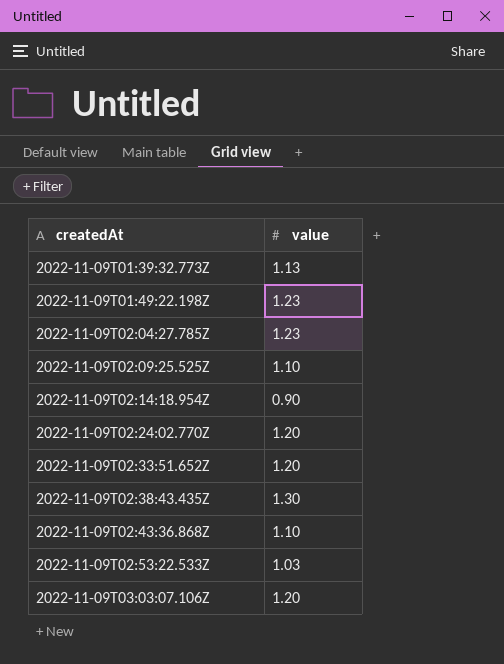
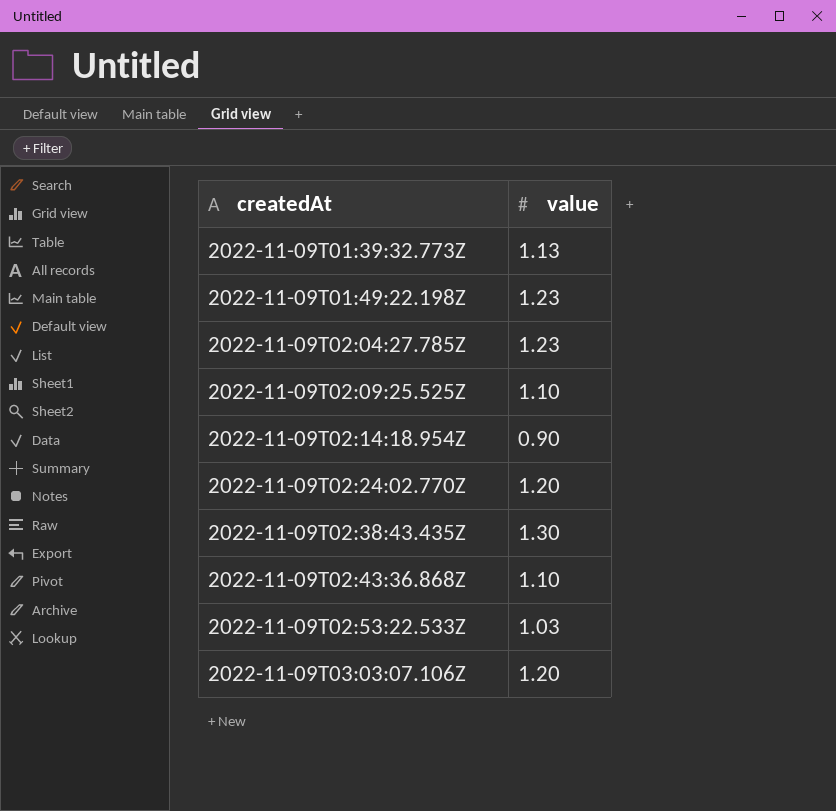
row 2022-11-09T02:33:51.652Z: 1.20 -> none

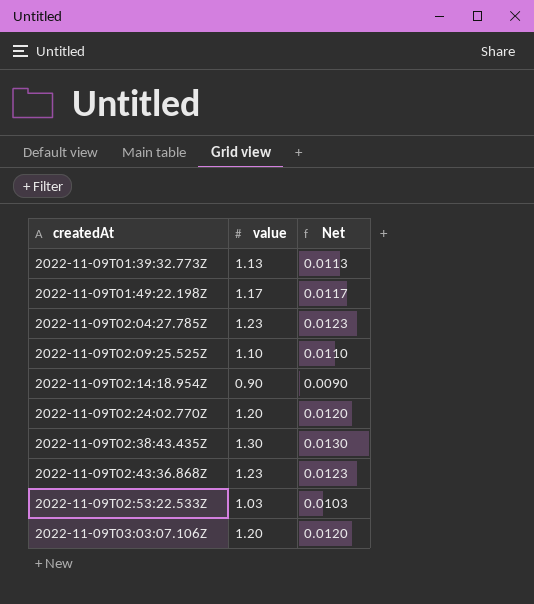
column Net | formula: none -> [value] * 0.01
2022-11-09T01:49:22.198Z | value: 1.23 -> 1.17
2022-11-09T02:43:36.868Z | value: 1.10 -> 1.23

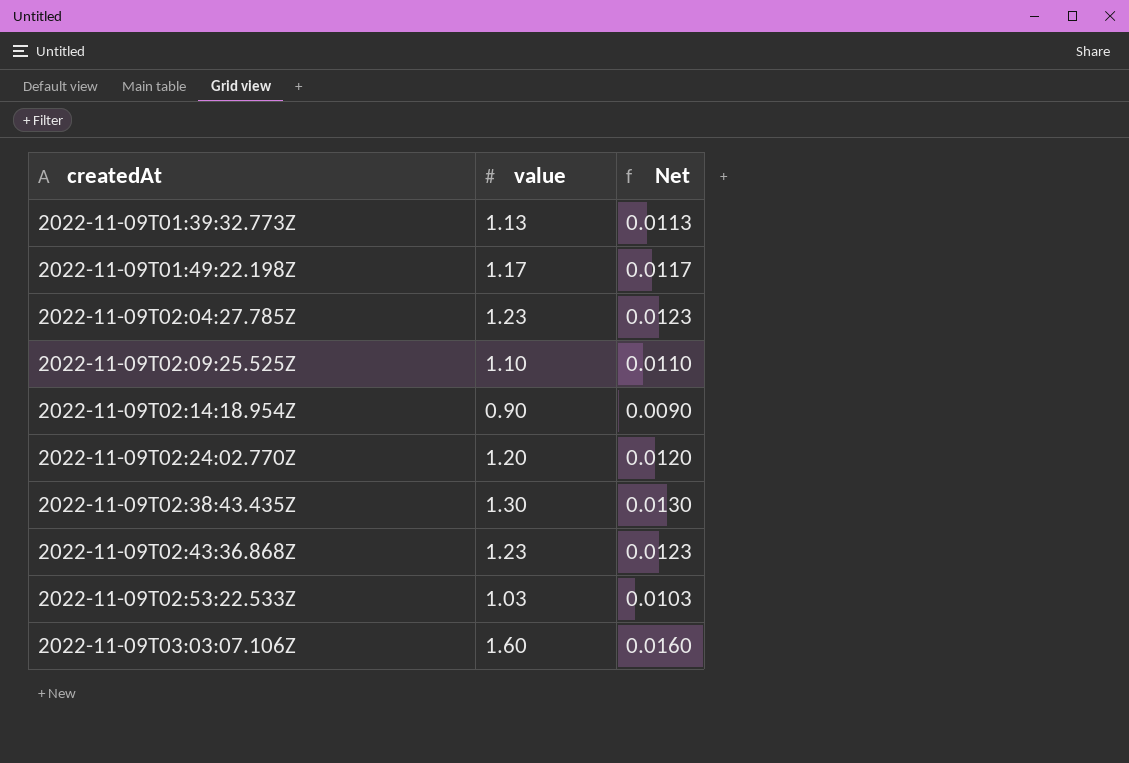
2022-11-09T03:03:07.106Z | value: 1.20 -> 1.60
2022-11-09T03:03:07.106Z | Net: 0.0120 -> 0.0160

